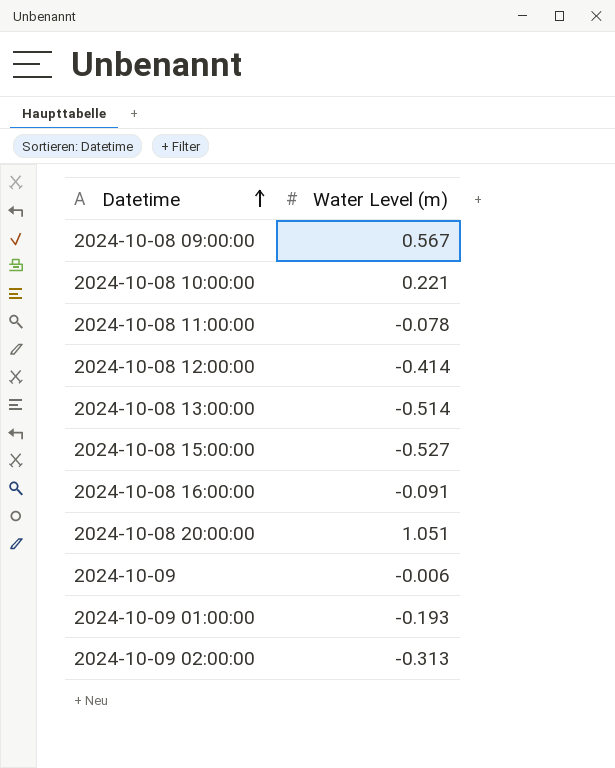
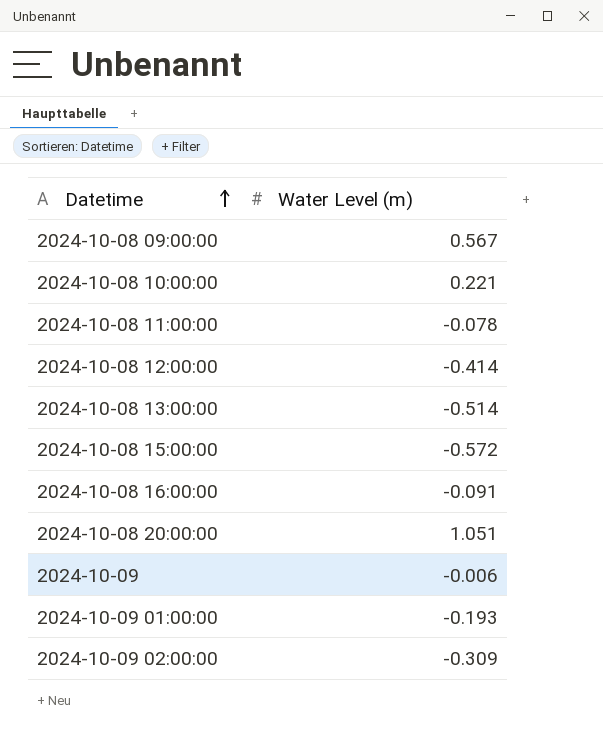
2024-10-08 15:00:00 | Water Level (m): -0.527 -> -0.572
2024-10-09 02:00:00 | Water Level (m): -0.313 -> -0.309

